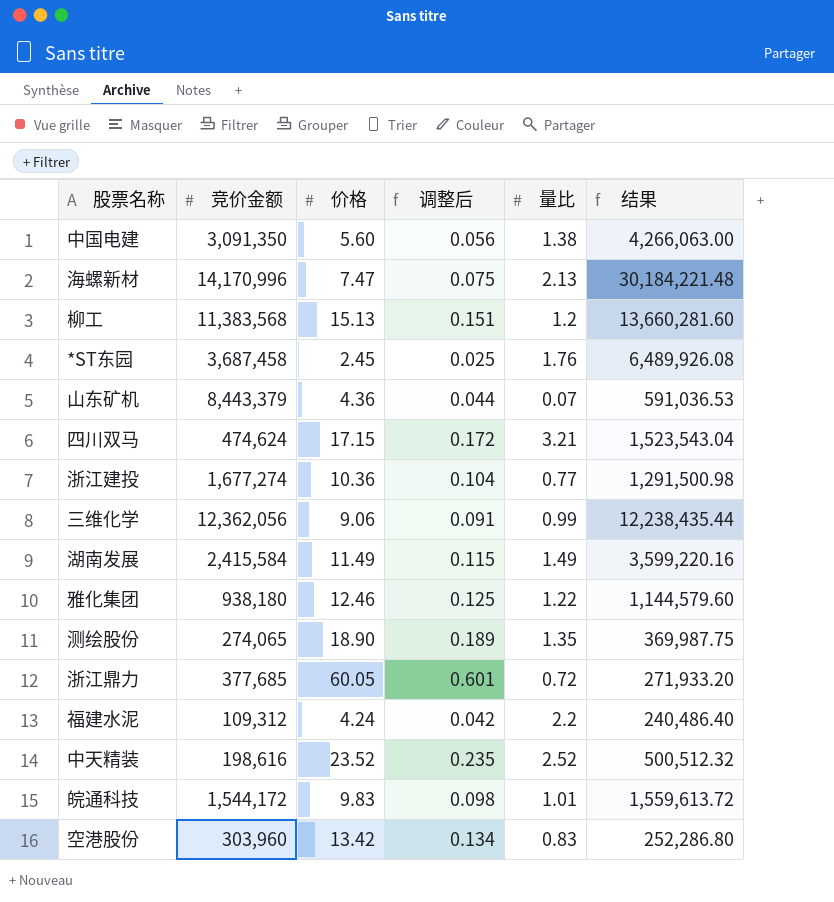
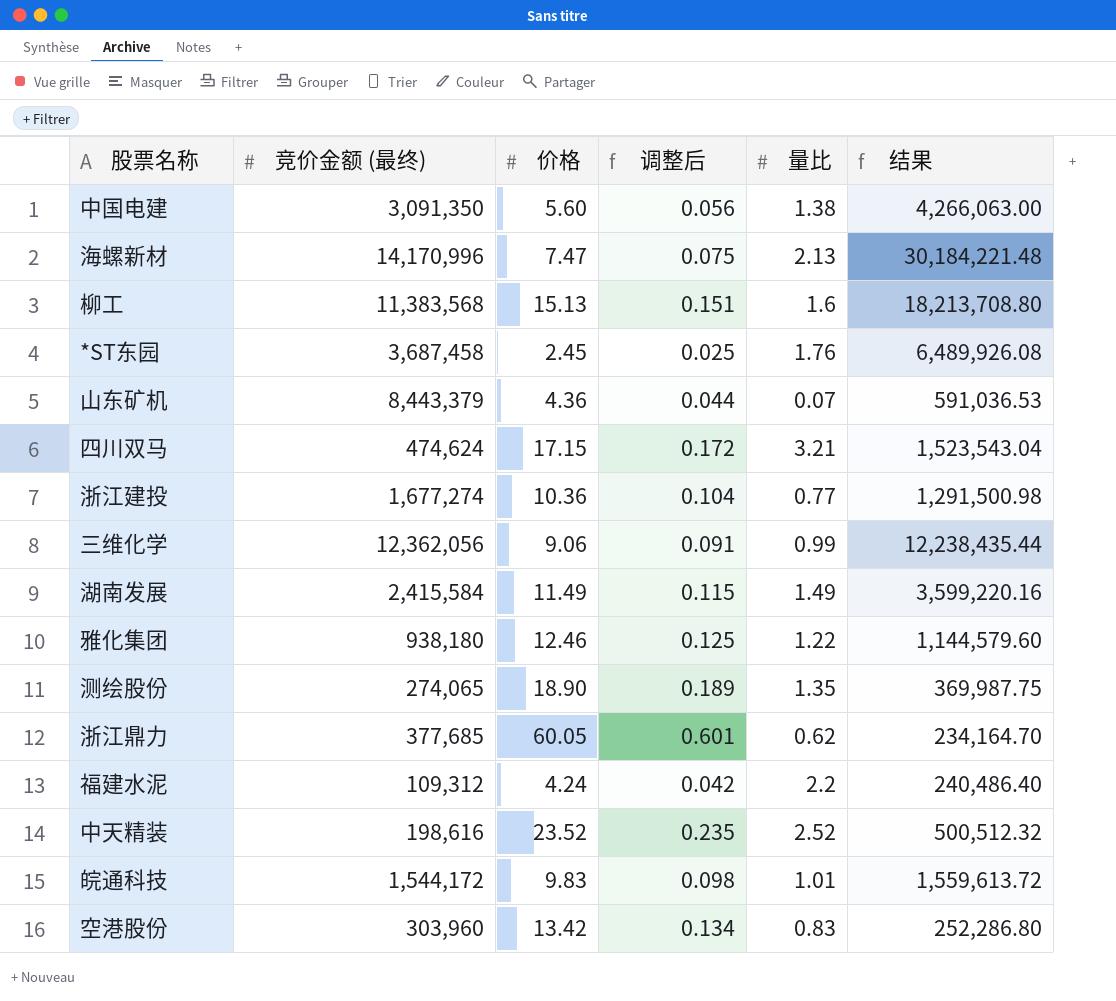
column name: 竞价金额 -> 竞价金额 (最终)
柳工 | 量比: 1.2 -> 1.6
柳工 | 结果: 13,660,281.60 -> 18,213,708.80
浙江鼎力 | 量比: 0.72 -> 0.62
浙江鼎力 | 结果: 271,933.20 -> 234,164.70

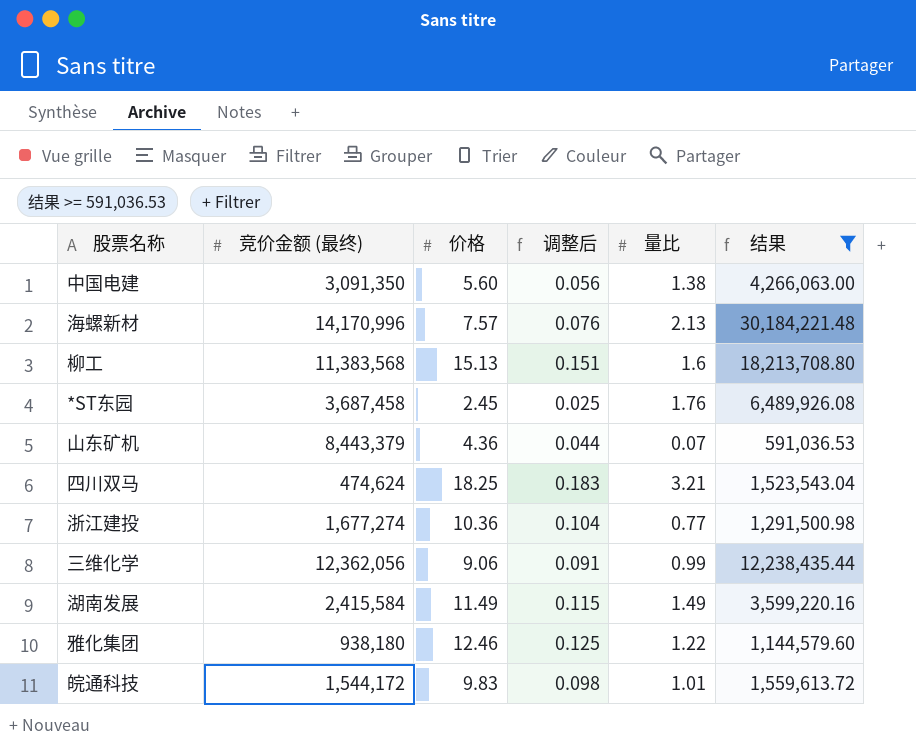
filter: none -> 结果 >= 591,036.53
海螺新材 | 价格: 7.47 -> 7.57
海螺新材 | 调整后: 0.075 -> 0.076
四川双马 | 价格: 17.15 -> 18.25
四川双马 | 调整后: 0.172 -> 0.183

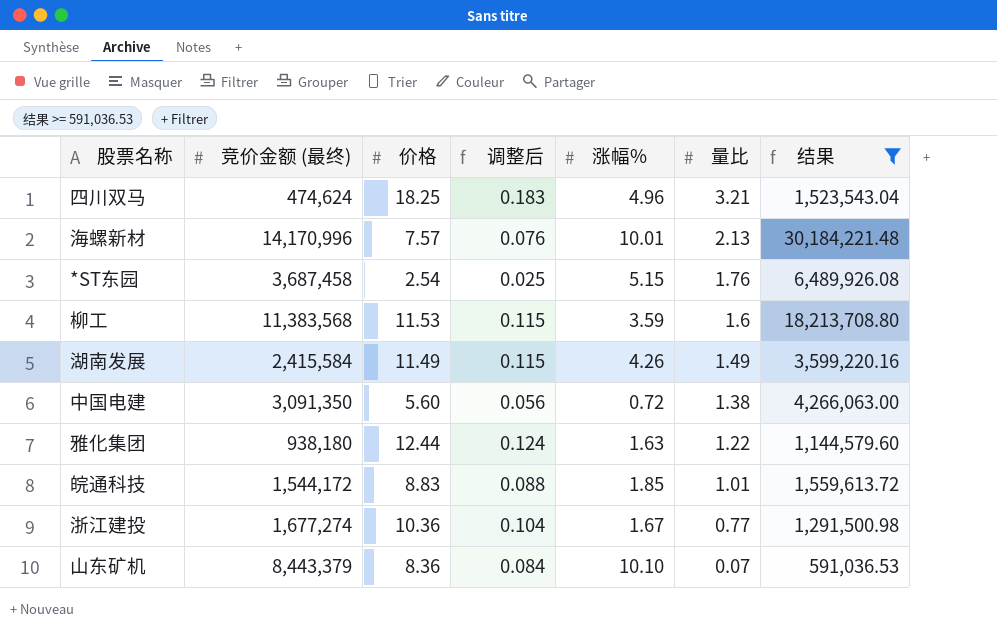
row order: none -> 量比 descending
column 涨幅% | position: none -> 5
row 三维化学: 12,362,056 | 9.06 | 0.091 | 0.99 | 12,238,435.44 -> none
*ST东园 | 价格: 2.45 -> 2.54
柳工 | 价格: 15.13 -> 11.53
柳工 | 调整后: 0.151 -> 0.115
雅化集团 | 价格: 12.46 -> 12.44
雅化集团 | 调整后: 0.125 -> 0.124
皖通科技 | 价格: 9.83 -> 8.83
皖通科技 | 调整后: 0.098 -> 0.088
山东矿机 | 价格: 4.36 -> 8.36
山东矿机 | 调整后: 0.044 -> 0.084

